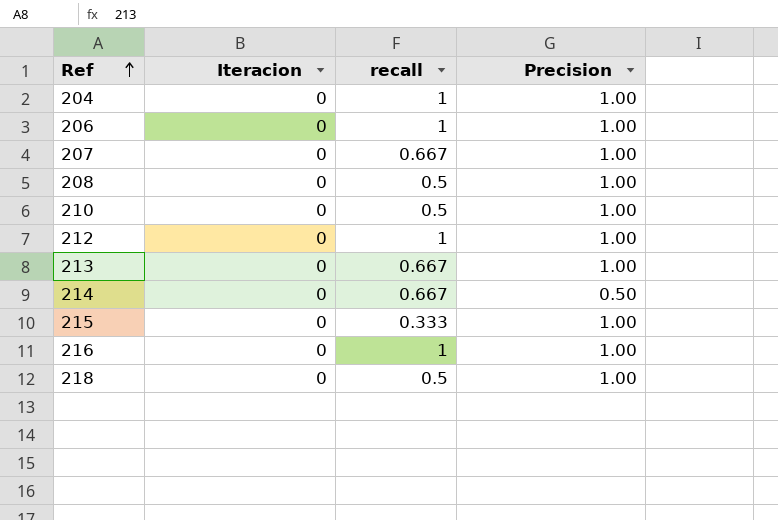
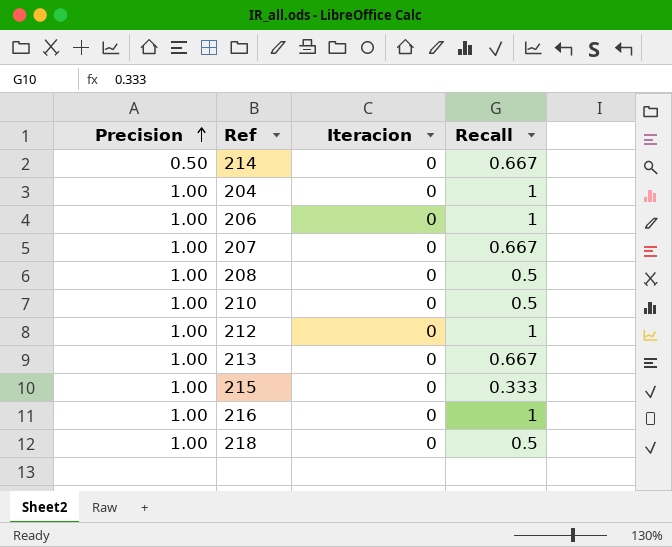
row order: Ref ascending -> Precision ascending
column Precision | position: 4 -> 1
column name: recall -> Recall

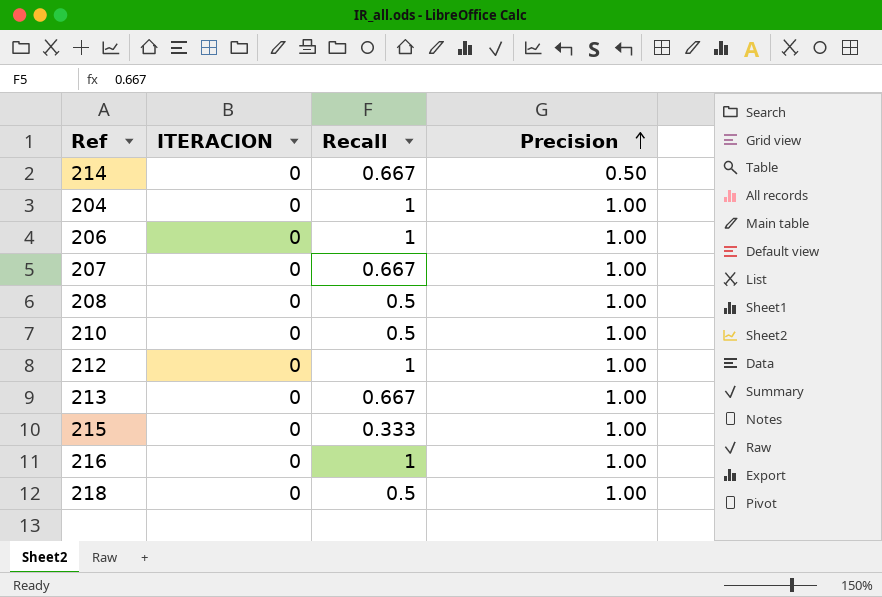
column name: Iteracion -> ITERACION
column Precision | position: 1 -> 4

